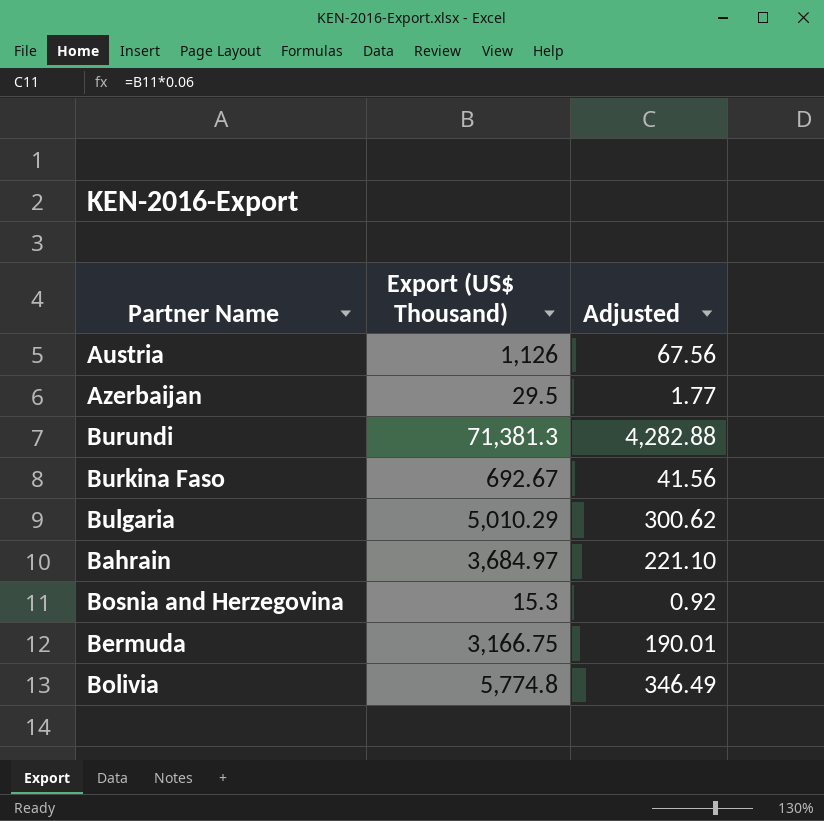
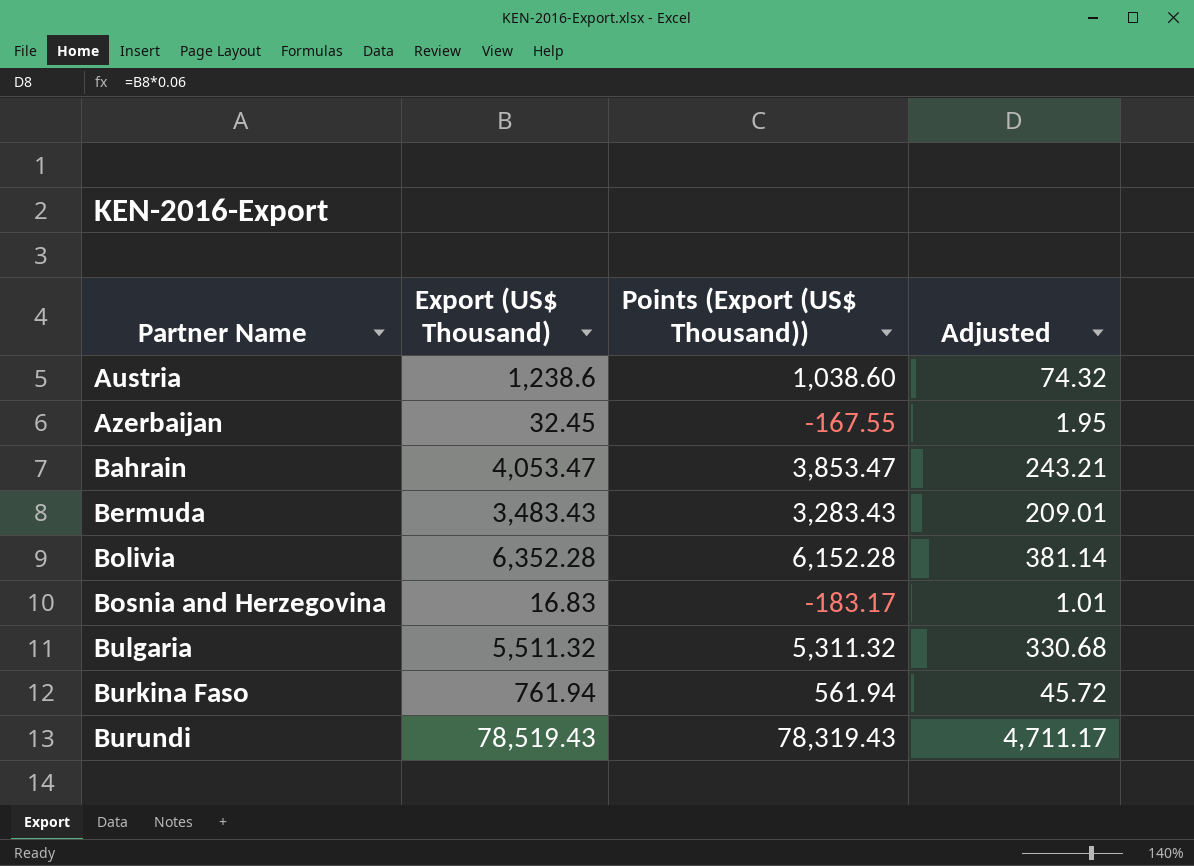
row order: none -> Partner Name ascending
column Points (Export (US$ Thousand)) | formula: none -> [Export (US$ Thousand)] - 200
Austria | Export (US$ Thousand): 1,126 -> 1,238.6
Austria | Adjusted: 67.56 -> 74.32
Azerbaijan | Export (US$ Thousand): 29.5 -> 32.45
Azerbaijan | Adjusted: 1.77 -> 1.95
Bahrain | Export (US$ Thousand): 3,684.97 -> 4,053.47
Bahrain | Adjusted: 221.10 -> 243.21
Bermuda | Export (US$ Thousand): 3,166.75 -> 3,483.43
Bermuda | Adjusted: 190.01 -> 209.01
Bolivia | Export (US$ Thousand): 5,774.8 -> 6,352.28
Bolivia | Adjusted: 346.49 -> 381.14
Bosnia and Herzegovina | Export (US$ Thousand): 15.3 -> 16.83
Bosnia and Herzegovina | Adjusted: 0.92 -> 1.01
Bulgaria | Export (US$ Thousand): 5,010.29 -> 5,511.32
Bulgaria | Adjusted: 300.62 -> 330.68
Burkina Faso | Export (US$ Thousand): 692.67 -> 761.94
Burkina Faso | Adjusted: 41.56 -> 45.72
Burundi | Export (US$ Thousand): 71,381.3 -> 78,519.43
Burundi | Adjusted: 4,282.88 -> 4,711.17

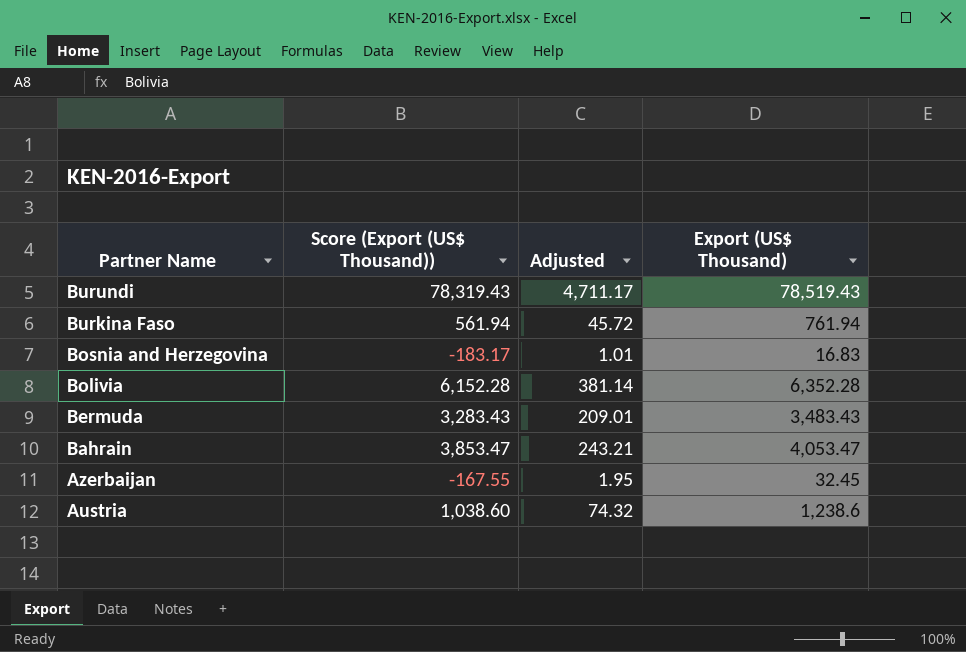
row order: Partner Name ascending -> Partner Name descending
column name: Points (Export (US$ Thousand)) -> Score (Export (US$ Thousand))
column Export (US$ Thousand) | position: 2 -> 4
row Bulgaria: 5,511.32 | 5,311.32 | 330.68 -> none

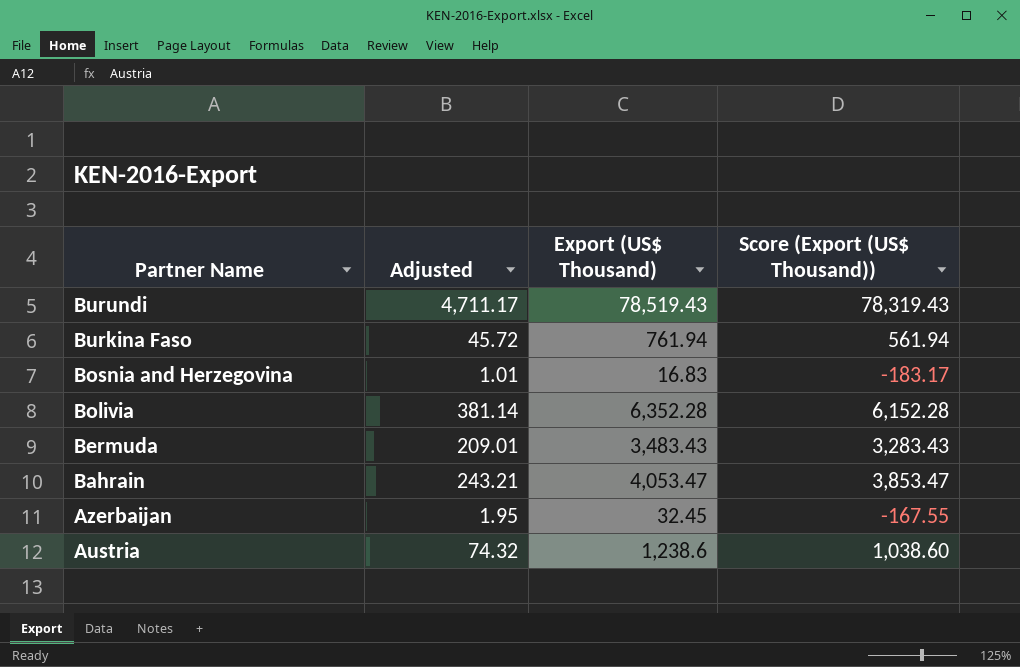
column Score (Export (US$ Thousand)) | position: 2 -> 4

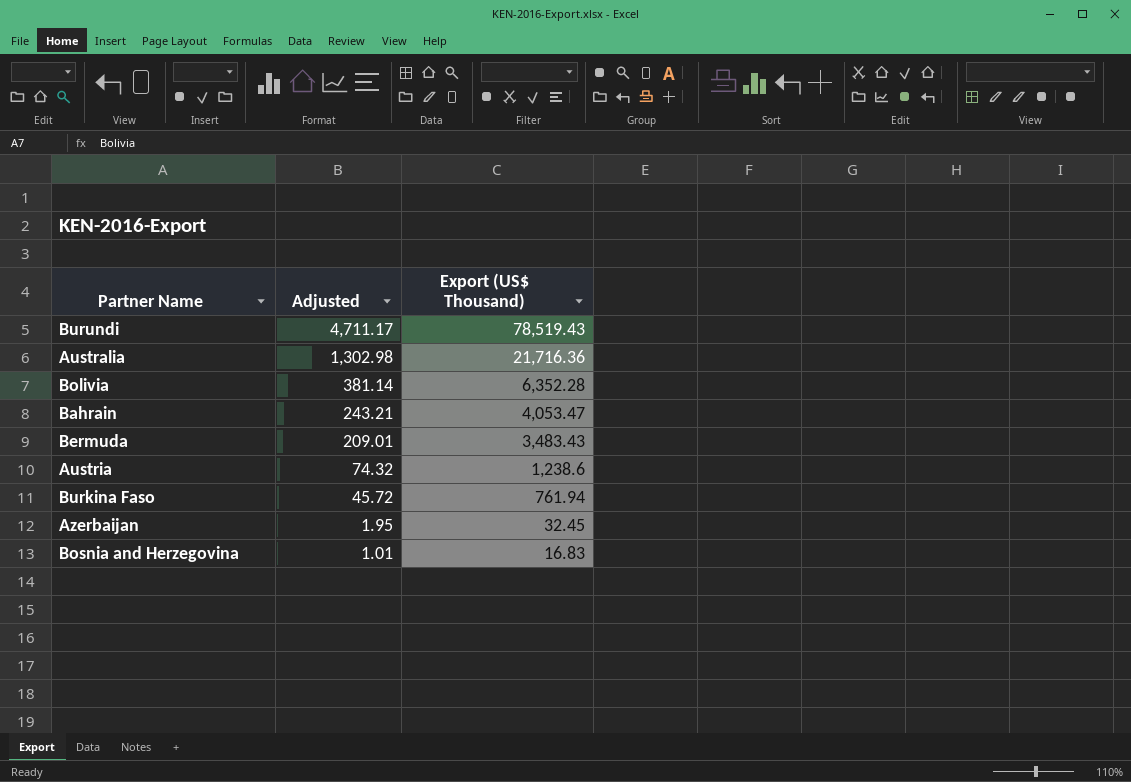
row order: Partner Name descending -> Adjusted descending
column Score (Export (US$ Thousand)) | formula: [Export (US$ Thousand)] - 200 -> none
row Australia: none -> 1,302.98 | 21,716.36

